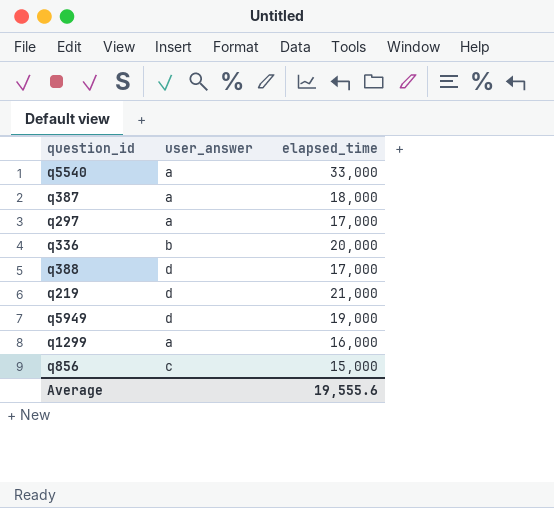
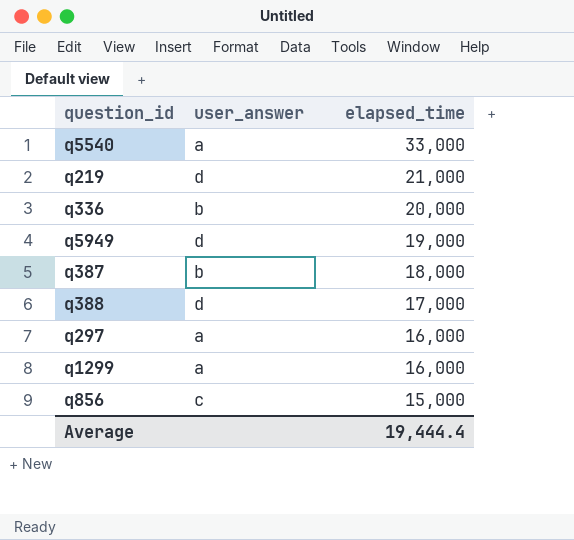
row order: none -> elapsed_time descending
q387 | user_answer: a -> b
q297 | elapsed_time: 17,000 -> 16,000
Average | elapsed_time: 19,555.6 -> 19,444.4

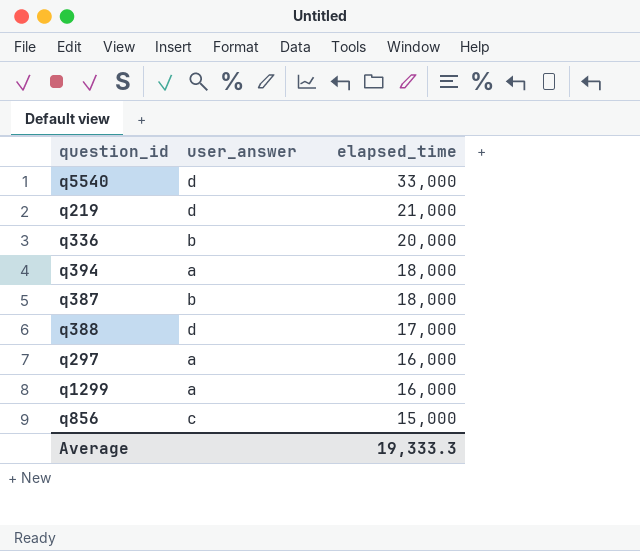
row q5949: d | 19,000 -> none
q5540 | user_answer: a -> d
row q394: none -> a | 18,000
Average | elapsed_time: 19,444.4 -> 19,333.3

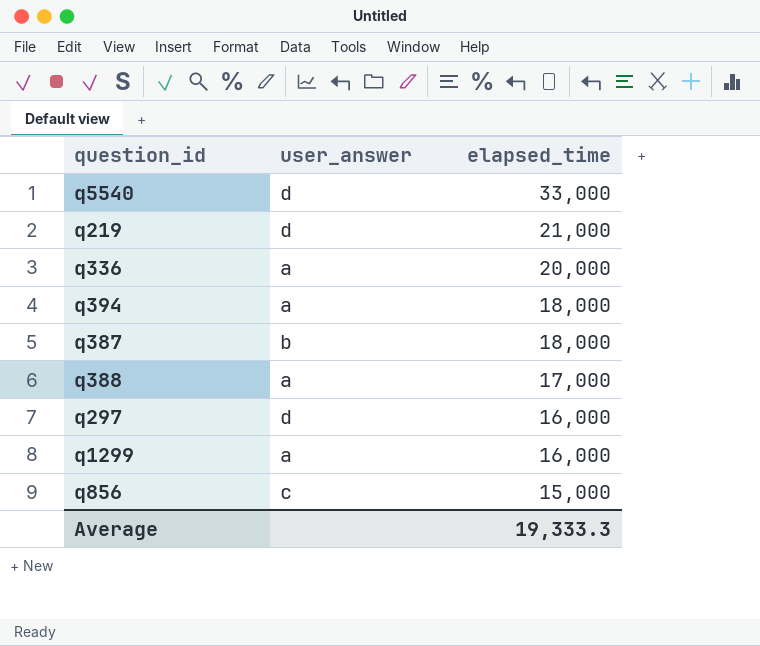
q336 | user_answer: b -> a
q388 | user_answer: d -> a
q297 | user_answer: a -> d

